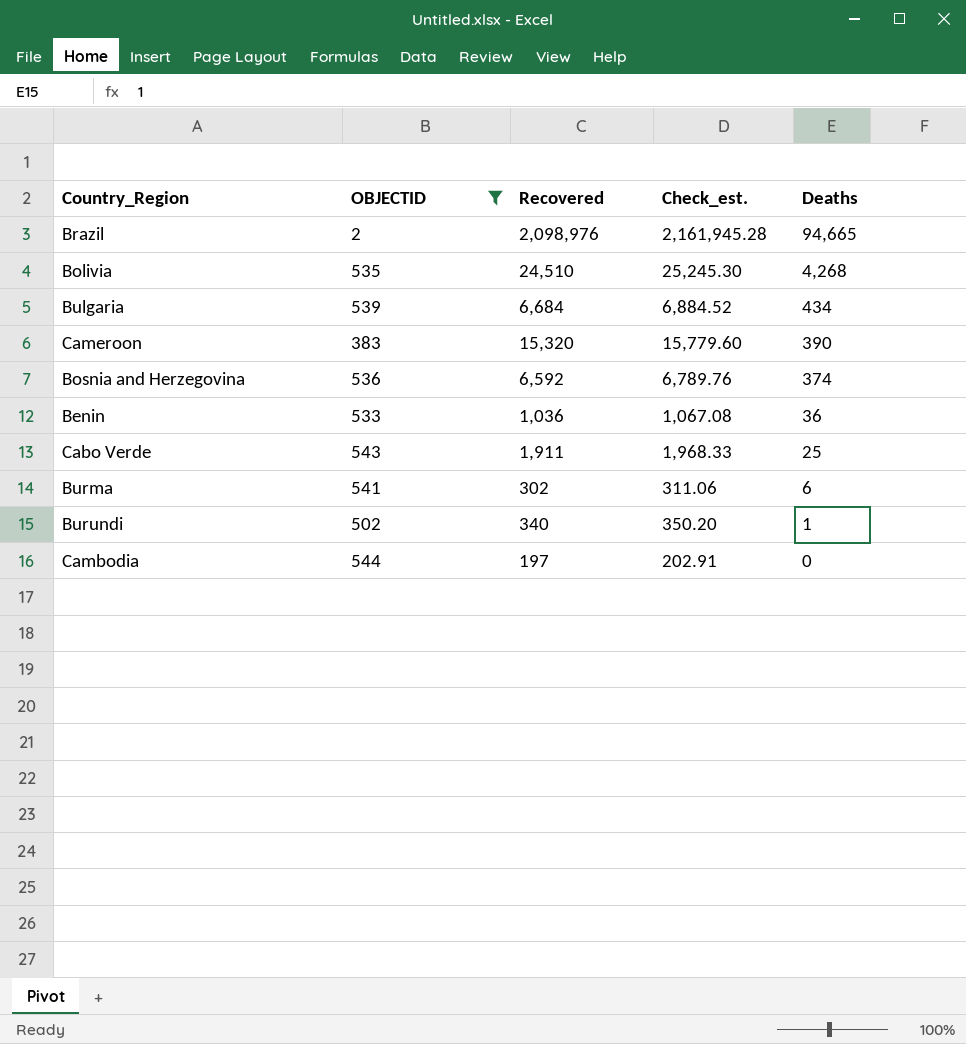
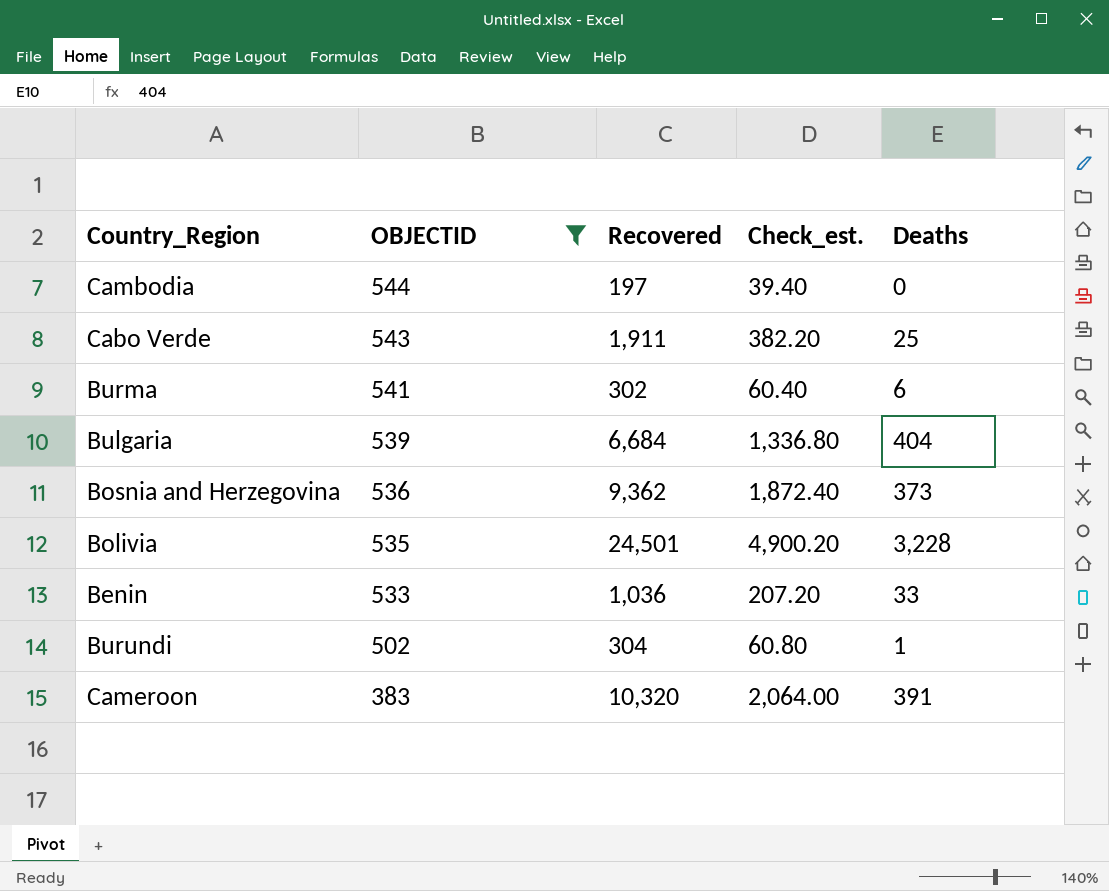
row order: Deaths descending -> OBJECTID descending
column Check_est. | formula: [Recovered] * 1.03 -> [Recovered] * 0.2
row Brazil: 2 | 2,098,976 | 2,161,945.28 | 94,665 -> none
Bulgaria | Deaths: 434 -> 404
Bosnia and Herzegovina | Recovered: 6,592 -> 9,362
Bosnia and Herzegovina | Deaths: 374 -> 373
Bolivia | Recovered: 24,510 -> 24,501
Bolivia | Deaths: 4,268 -> 3,228
Benin | Deaths: 36 -> 33
Burundi | Recovered: 340 -> 304
Cameroon | Recovered: 15,320 -> 10,320
Cameroon | Deaths: 390 -> 391

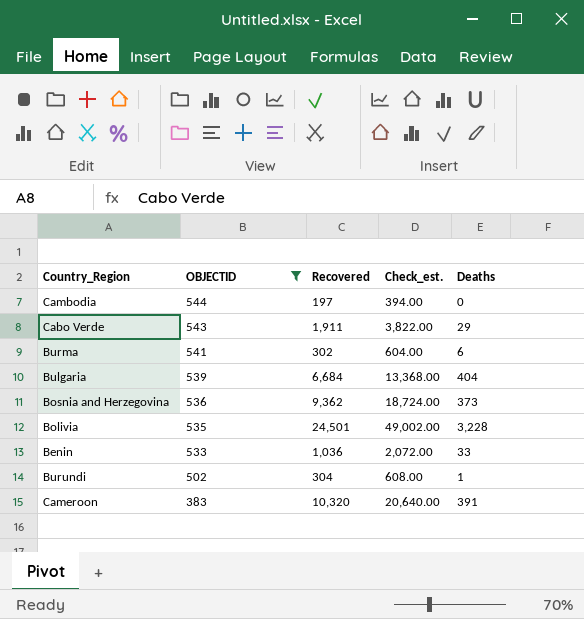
column Check_est. | formula: [Recovered] * 0.2 -> [Recovered] * 2
Cabo Verde | Deaths: 25 -> 29

